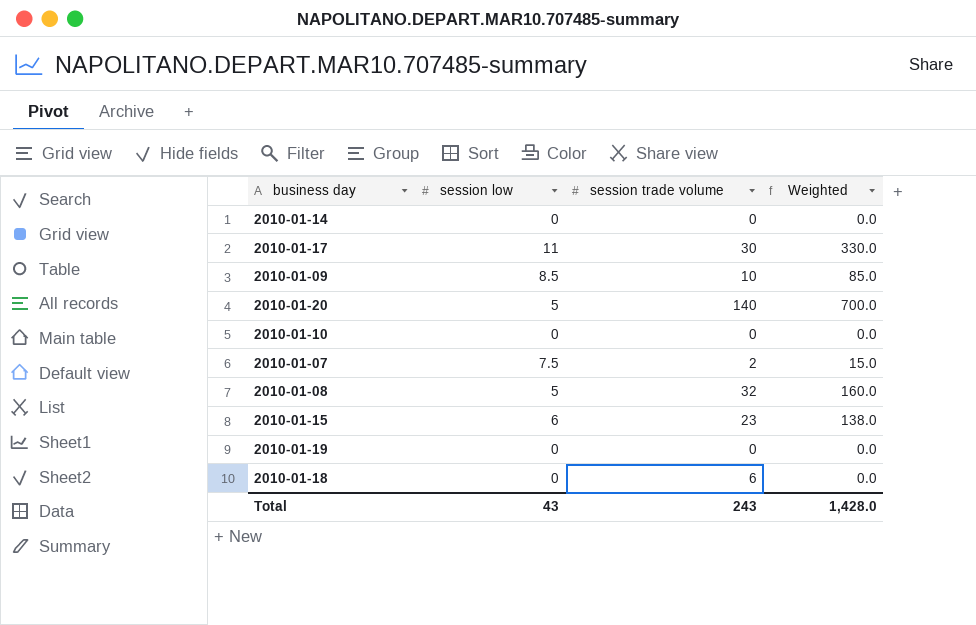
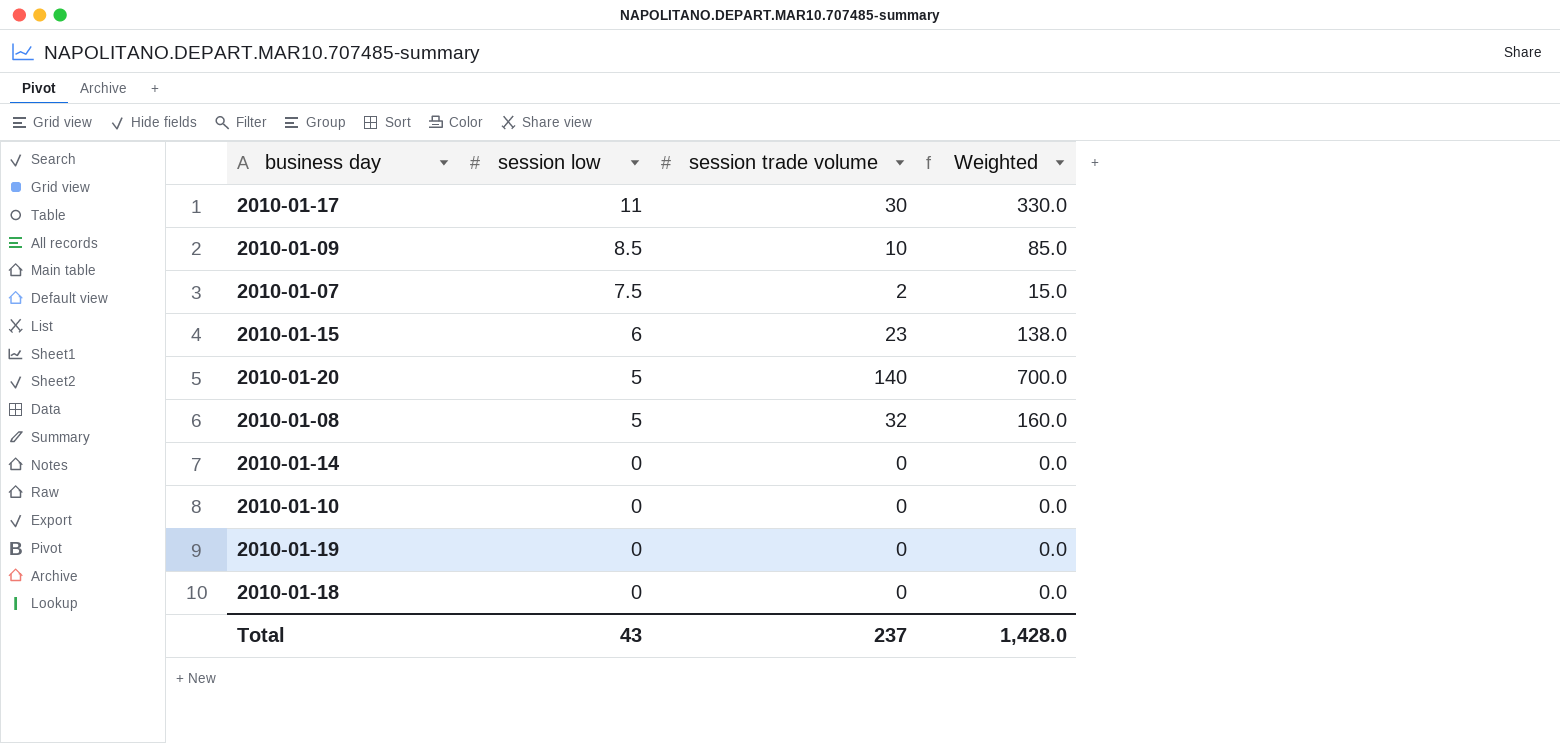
row order: none -> session low descending
2010-01-18 | session trade volume: 6 -> 0
Total | session trade volume: 243 -> 237

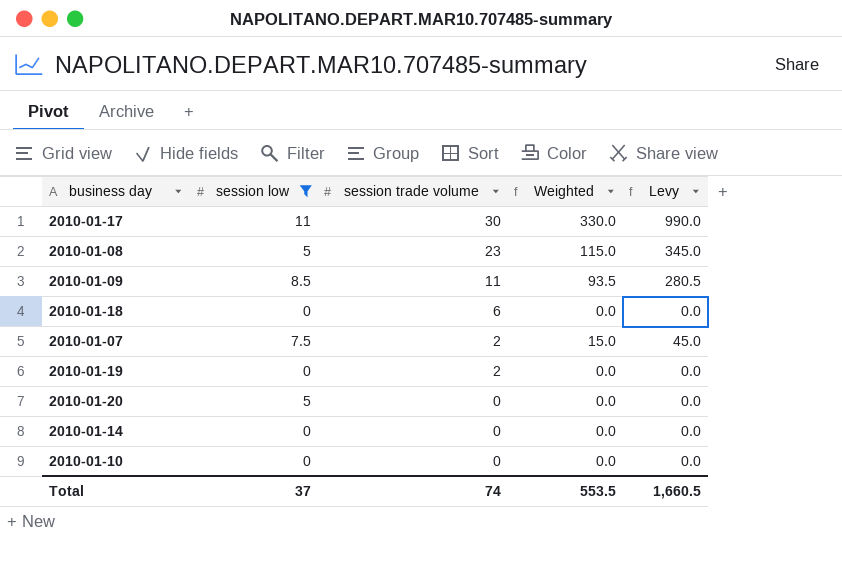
filter: none -> session low != 6
row order: session low descending -> session trade volume descending
column Levy | formula: none -> [Weighted] * 3
2010-01-08 | session trade volume: 32 -> 23
2010-01-08 | Weighted: 160.0 -> 115.0
2010-01-09 | session trade volume: 10 -> 11
2010-01-09 | Weighted: 85.0 -> 93.5
2010-01-18 | session trade volume: 0 -> 6
2010-01-19 | session trade volume: 0 -> 2
2010-01-20 | session trade volume: 140 -> 0
2010-01-20 | Weighted: 700.0 -> 0.0
Total | session low: 43 -> 37
Total | session trade volume: 237 -> 74
Total | Weighted: 1,428.0 -> 553.5

